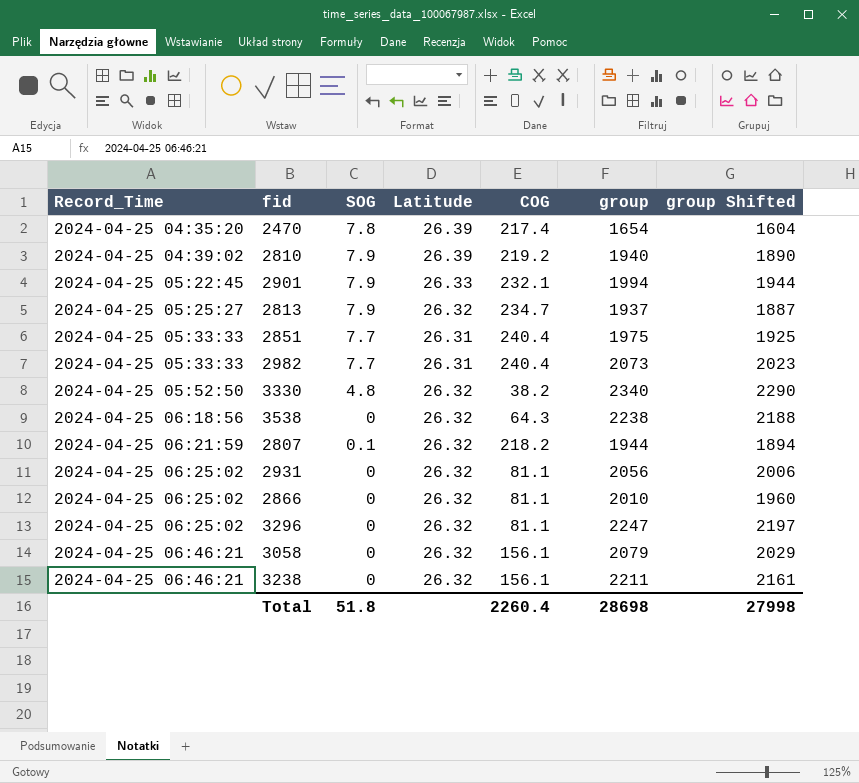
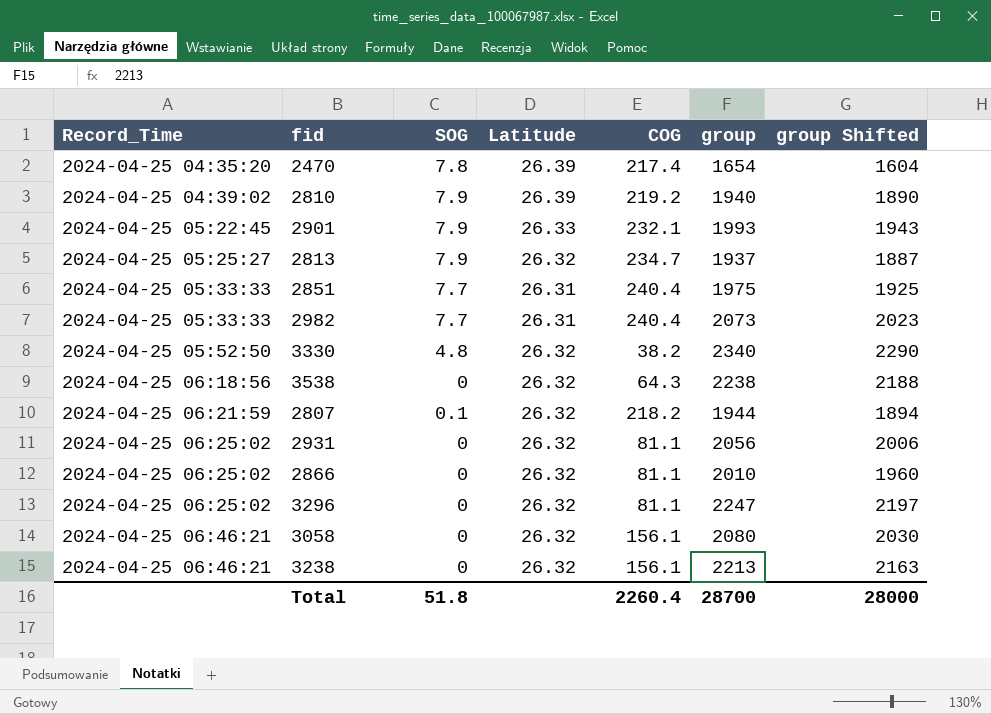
2901 | group: 1994 -> 1993
2901 | group Shifted: 1944 -> 1943
3058 | group: 2079 -> 2080
3058 | group Shifted: 2029 -> 2030
3238 | group: 2211 -> 2213
3238 | group Shifted: 2161 -> 2163
Total | group: 28698 -> 28700
Total | group Shifted: 27998 -> 28000

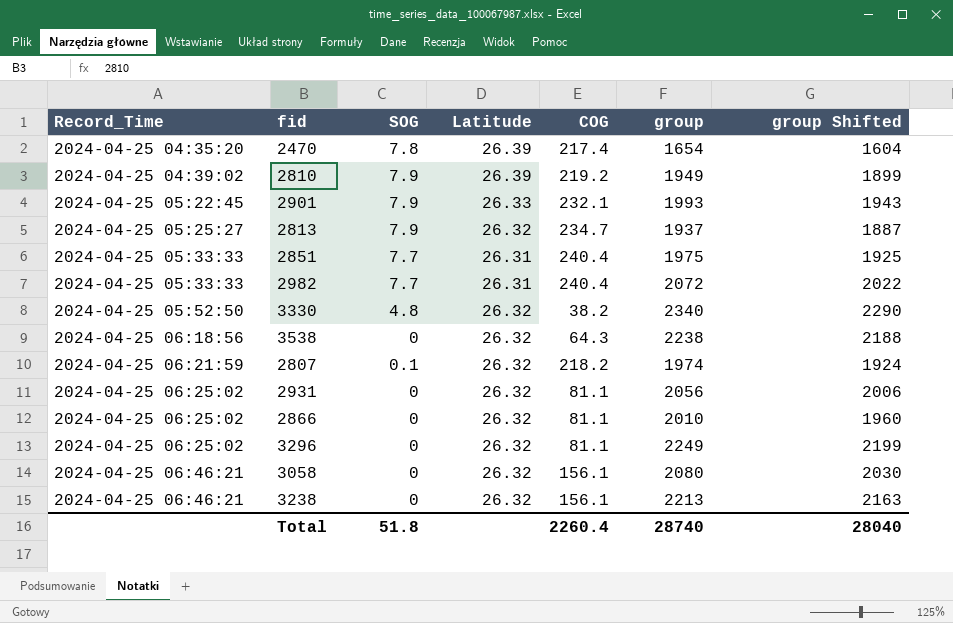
2810 | group: 1940 -> 1949
2810 | group Shifted: 1890 -> 1899
2982 | group: 2073 -> 2072
2982 | group Shifted: 2023 -> 2022
2807 | group: 1944 -> 1974
2807 | group Shifted: 1894 -> 1924
3296 | group: 2247 -> 2249
3296 | group Shifted: 2197 -> 2199
Total | group: 28700 -> 28740
Total | group Shifted: 28000 -> 28040

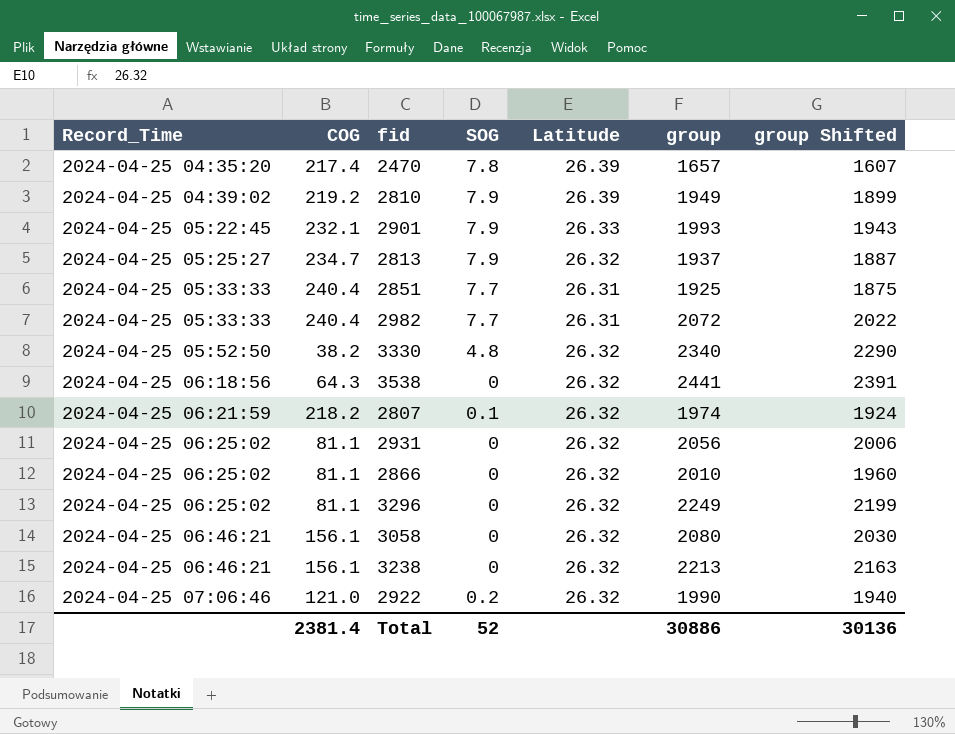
column COG | position: 5 -> 2
2470 | group: 1654 -> 1657
2470 | group Shifted: 1604 -> 1607
2851 | group: 1975 -> 1925
2851 | group Shifted: 1925 -> 1875
3538 | group: 2238 -> 2441
3538 | group Shifted: 2188 -> 2391
row 2922: none -> 2024-04-25 07:06:46 | 121.0 | 0.2 | 26.32 | 1990 | 1940
Total | COG: 2260.4 -> 2381.4
Total | SOG: 51.8 -> 52
Total | group: 28740 -> 30886
Total | group Shifted: 28040 -> 30136

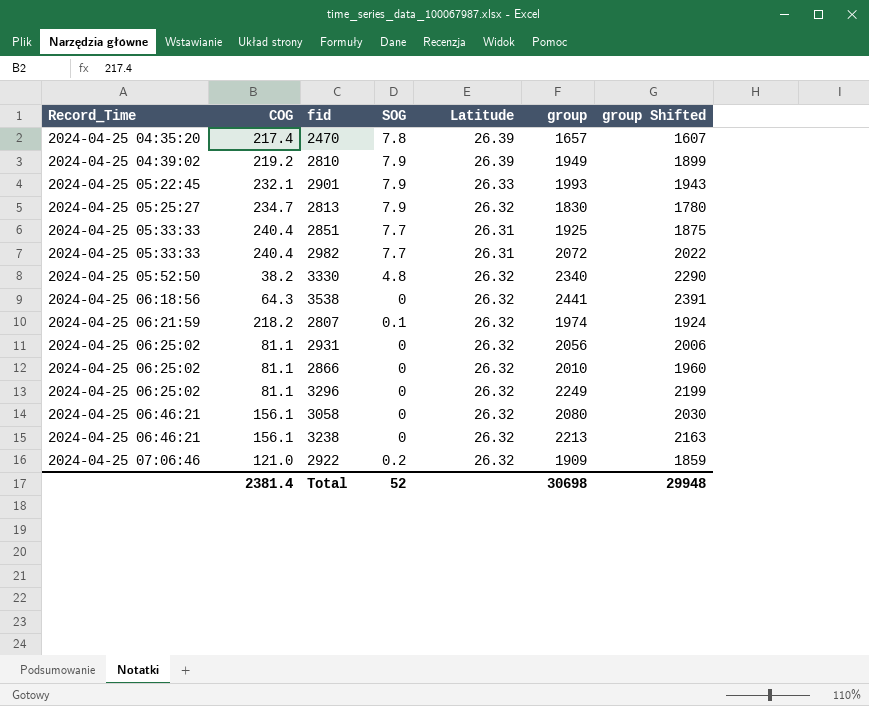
2813 | group: 1937 -> 1830
2813 | group Shifted: 1887 -> 1780
2922 | group: 1990 -> 1909
2922 | group Shifted: 1940 -> 1859
Total | group: 30886 -> 30698
Total | group Shifted: 30136 -> 29948

